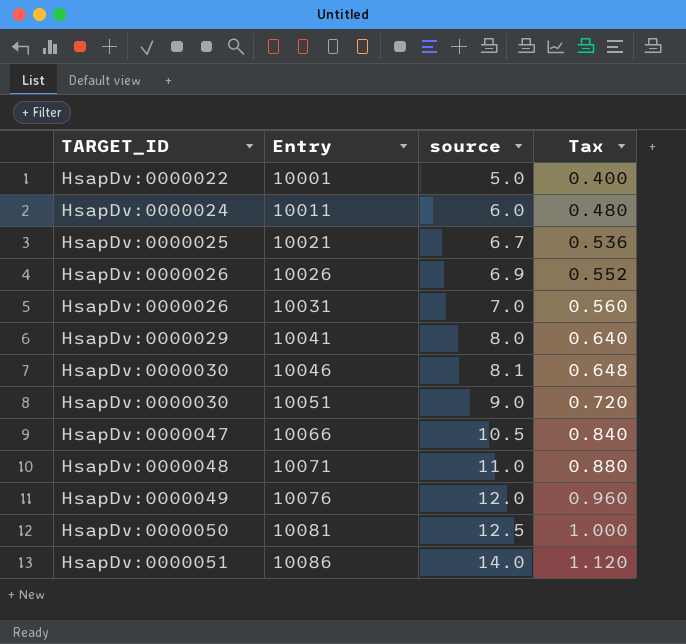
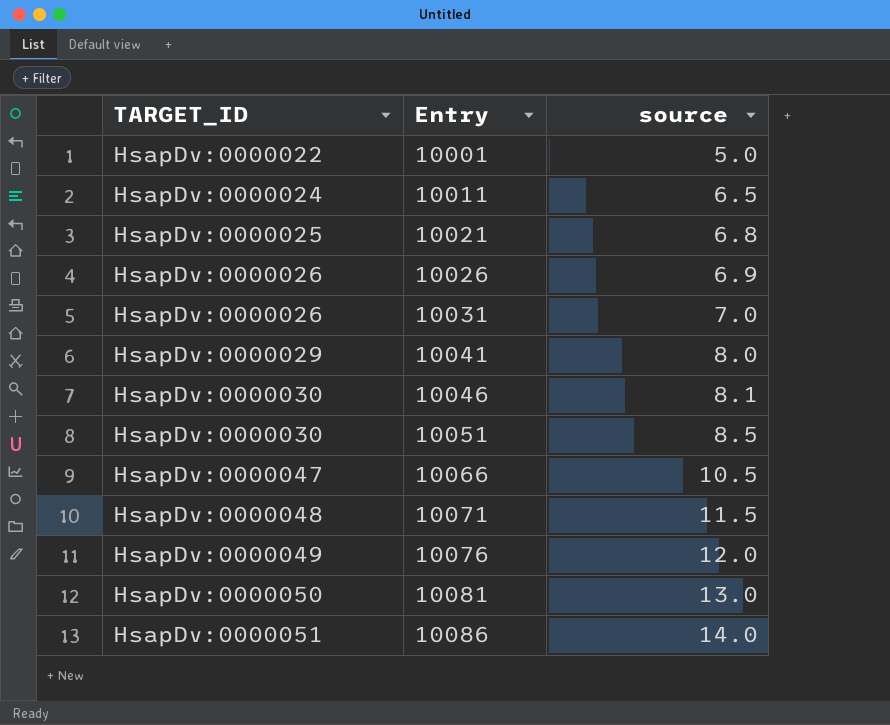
column Tax | formula: [source] * 0.08 -> none
10011 | source: 6.0 -> 6.5
10021 | source: 6.7 -> 6.8
10051 | source: 9.0 -> 8.5
10071 | source: 11.0 -> 11.5
10081 | source: 12.5 -> 13.0

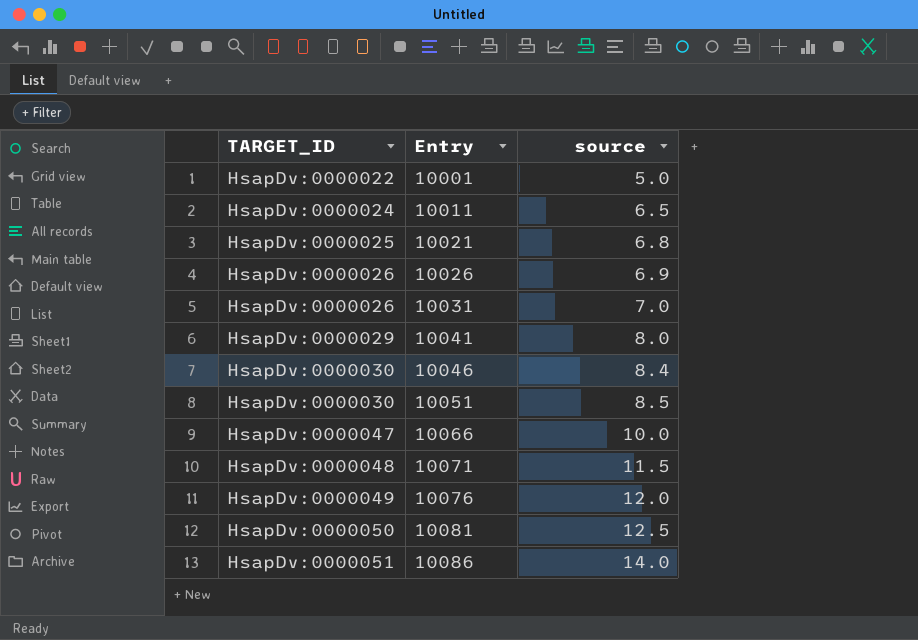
10046 | source: 8.1 -> 8.4
10066 | source: 10.5 -> 10.0
10081 | source: 13.0 -> 12.5

